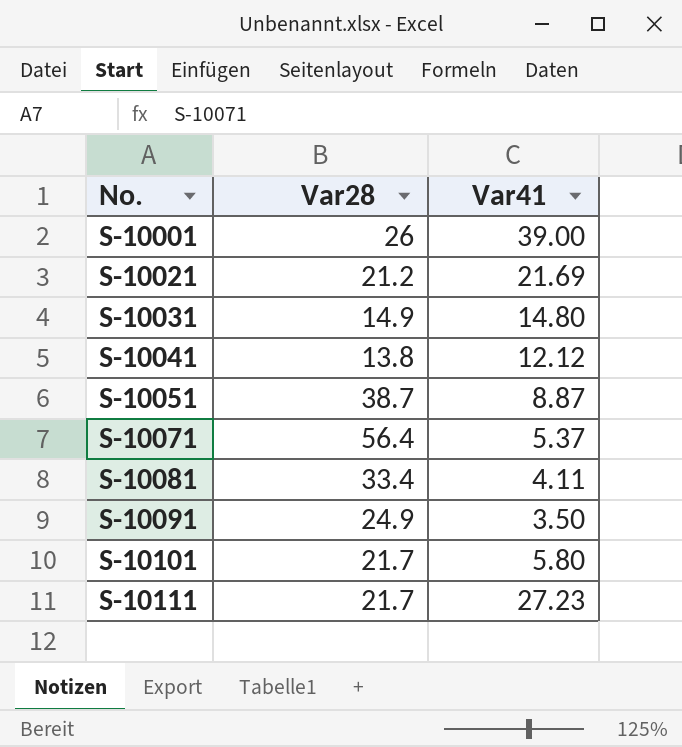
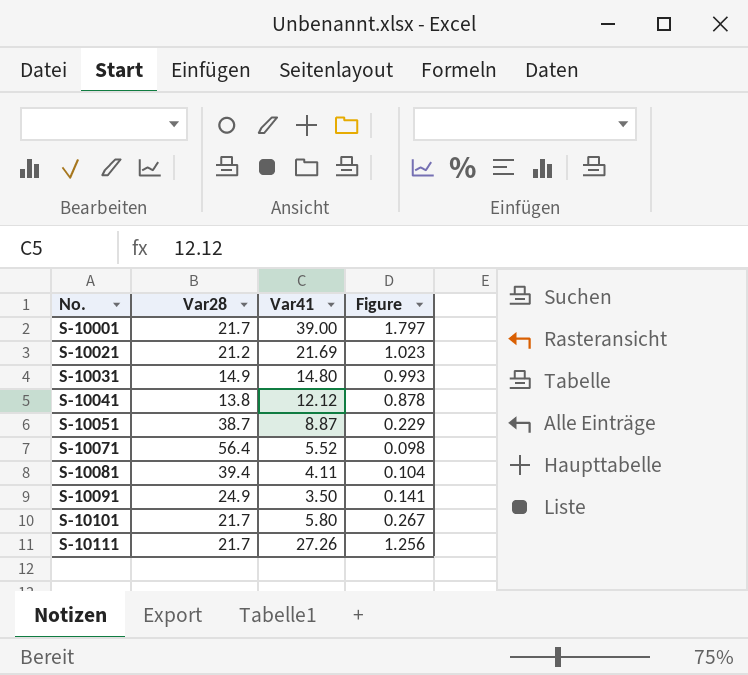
column Figure | formula: none -> [Var41] / [Var28]
S-10001 | Var28: 26 -> 21.7
S-10071 | Var41: 5.37 -> 5.52
S-10081 | Var28: 33.4 -> 39.4
S-10111 | Var41: 27.23 -> 27.26

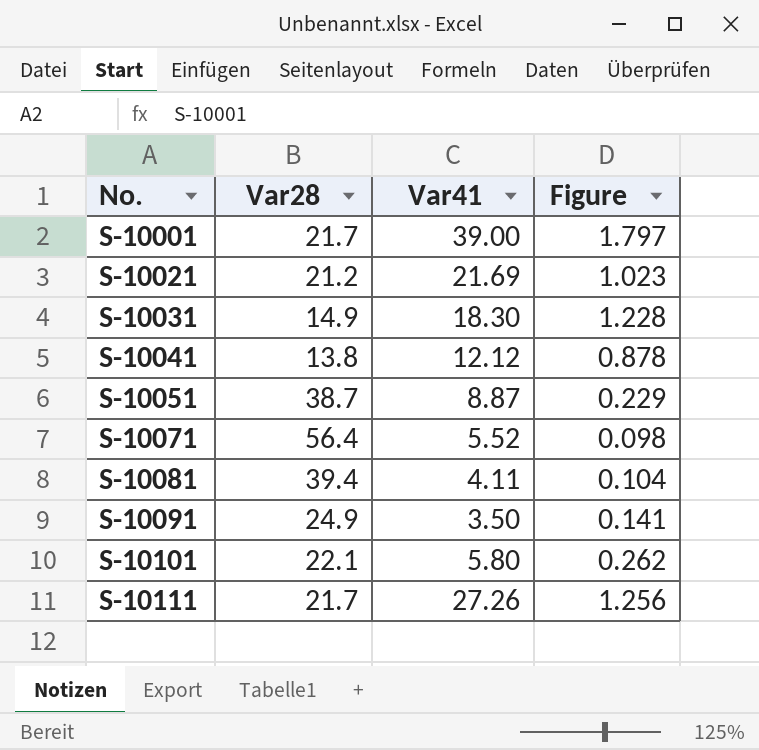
S-10031 | Var41: 14.80 -> 18.30
S-10031 | Figure: 0.993 -> 1.228
S-10101 | Var28: 21.7 -> 22.1
S-10101 | Figure: 0.267 -> 0.262

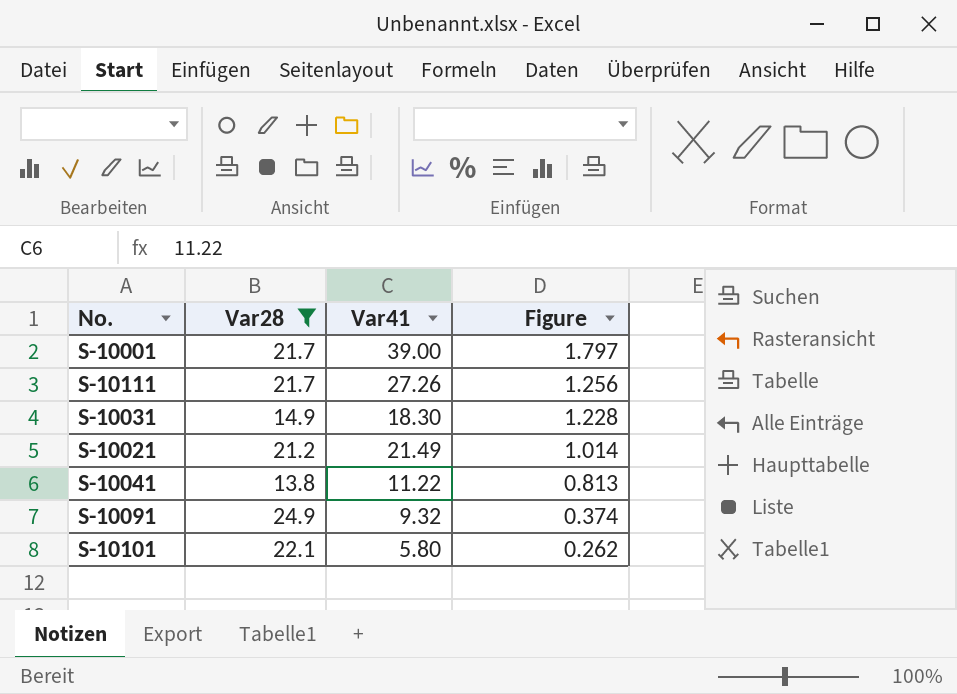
filter: none -> Var28 <= 24.9
row order: No. ascending -> Figure descending
S-10021 | Var41: 21.69 -> 21.49
S-10021 | Figure: 1.023 -> 1.014
S-10041 | Var41: 12.12 -> 11.22
S-10041 | Figure: 0.878 -> 0.813
S-10091 | Var41: 3.50 -> 9.32
S-10091 | Figure: 0.141 -> 0.374

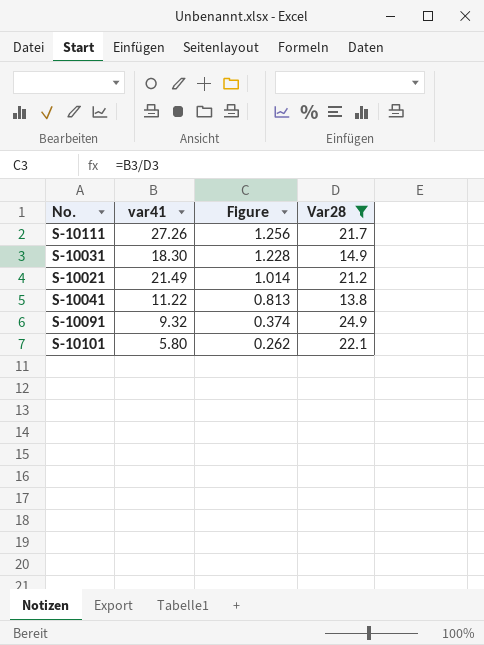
column name: Var41 -> var41
column Var28 | position: 2 -> 4
row S-10001: 21.7 | 39.00 | 1.797 -> none

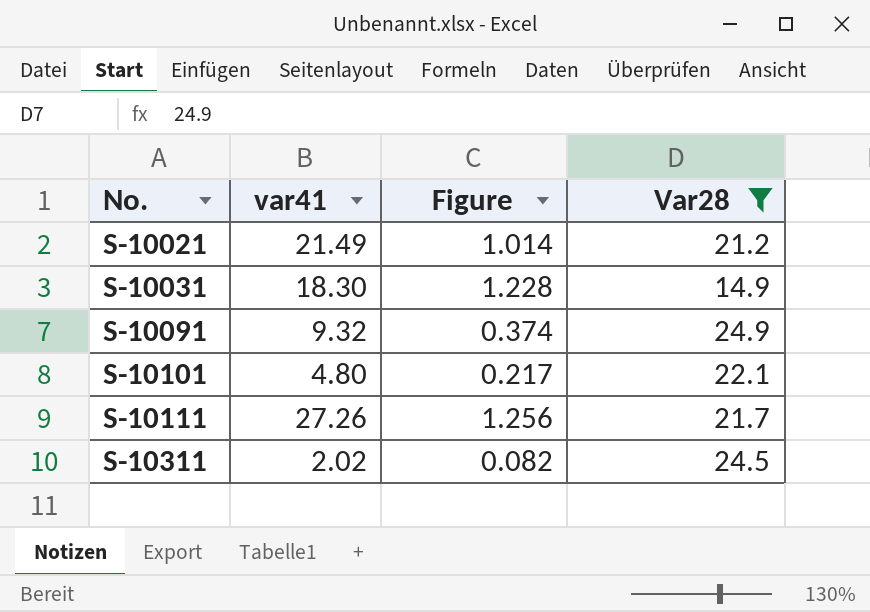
row order: Figure descending -> No. ascending
row S-10041: 11.22 | 0.813 | 13.8 -> none
S-10101 | var41: 5.80 -> 4.80
S-10101 | Figure: 0.262 -> 0.217
row S-10311: none -> 2.02 | 0.082 | 24.5

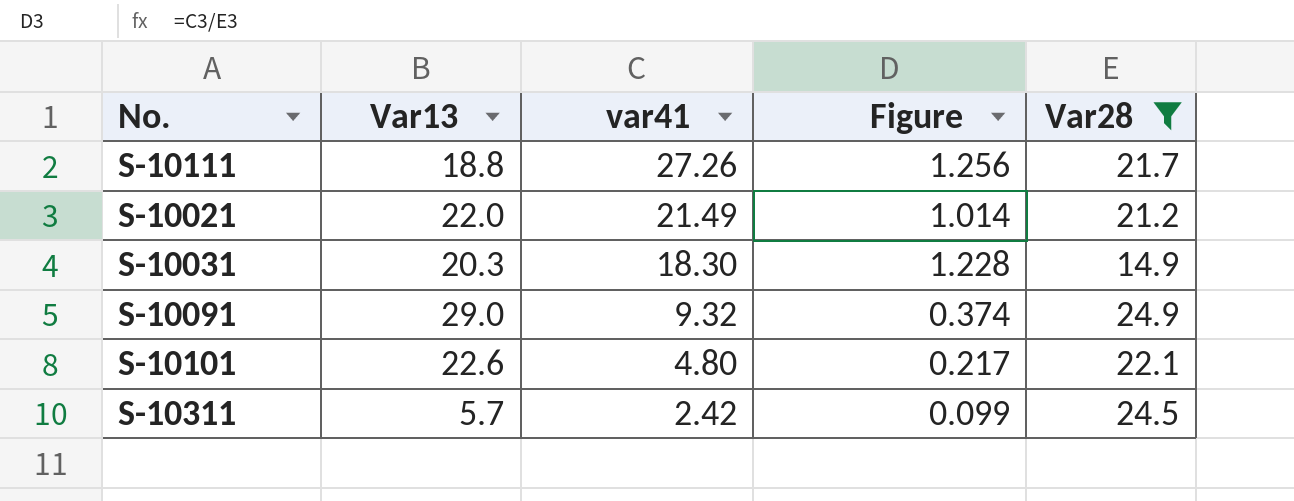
row order: No. ascending -> var41 descending
column Var13 | position: none -> 2
S-10311 | var41: 2.02 -> 2.42
S-10311 | Figure: 0.082 -> 0.099

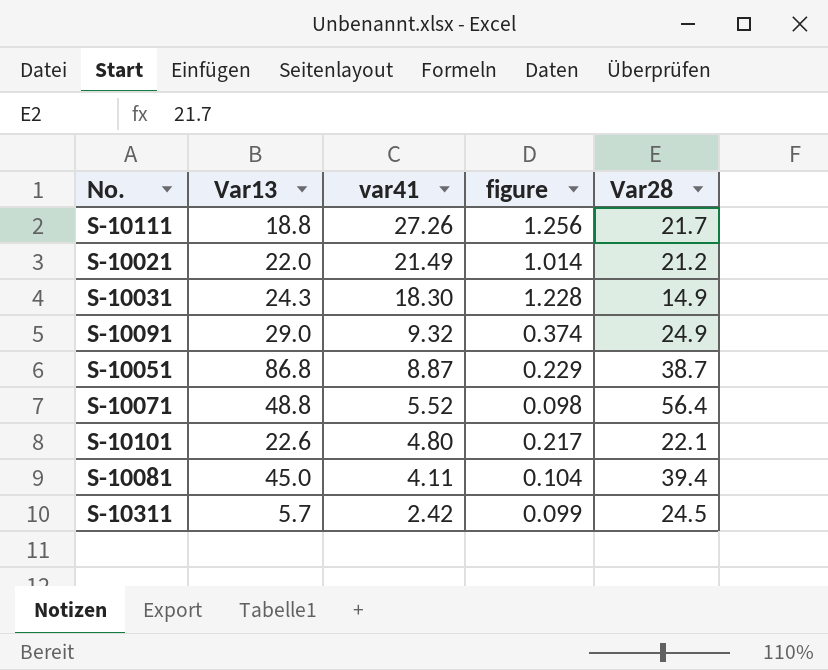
filter: Var28 <= 24.9 -> none
column name: Figure -> figure
S-10031 | Var13: 20.3 -> 24.3

